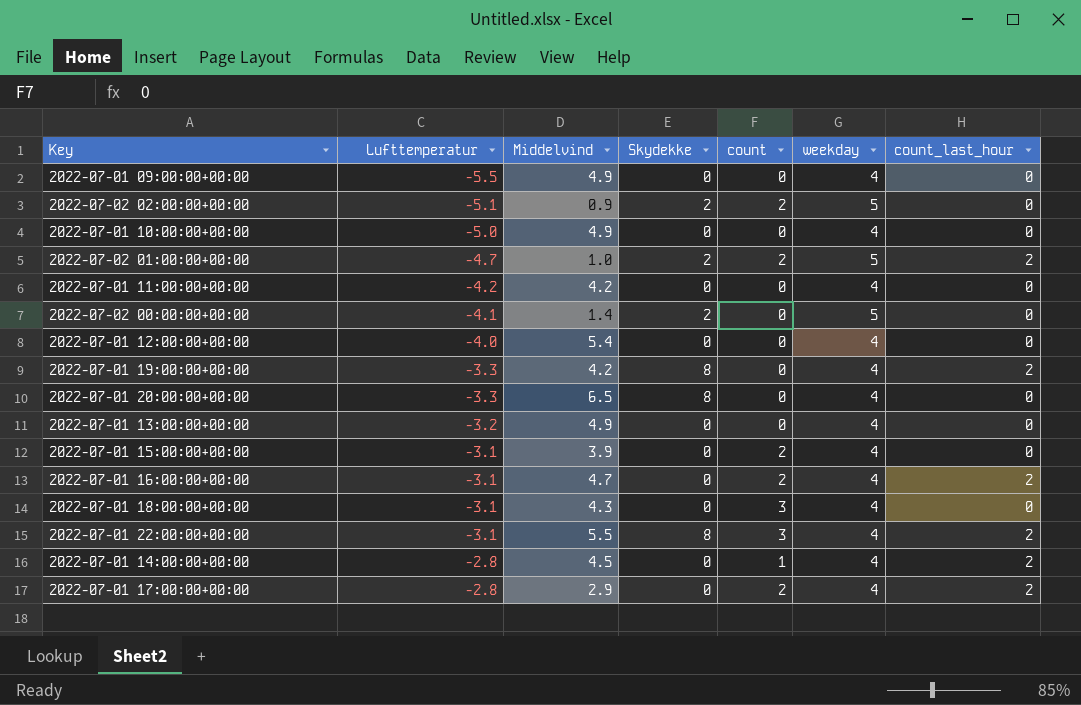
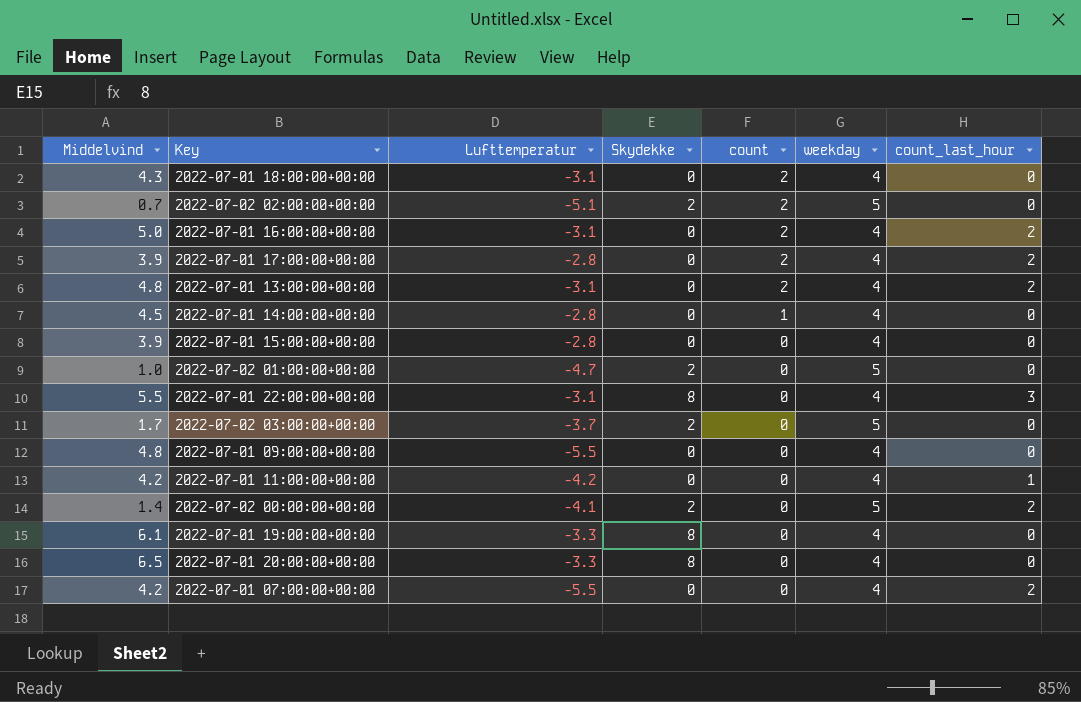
row order: Lufttemperatur ascending -> count descending
column Middelvind | position: 3 -> 1
row 2022-07-01 10:00:00+00:00: -5.0 | 4.9 | 0 | 0 | 4 | 0 -> none
row 2022-07-01 12:00:00+00:00: -4.0 | 5.4 | 0 | 0 | 4 | 0 -> none
2022-07-01 18:00:00+00:00 | count: 3 -> 2
2022-07-02 02:00:00+00:00 | Middelvind: 0.9 -> 0.7
2022-07-01 16:00:00+00:00 | Middelvind: 4.7 -> 5.0
2022-07-01 17:00:00+00:00 | Middelvind: 2.9 -> 3.9
2022-07-01 13:00:00+00:00 | Middelvind: 4.9 -> 4.8
2022-07-01 13:00:00+00:00 | Lufttemperatur: -3.2 -> -3.1
2022-07-01 13:00:00+00:00 | count: 0 -> 2
2022-07-01 13:00:00+00:00 | count_last_hour: 0 -> 2
2022-07-01 14:00:00+00:00 | count_last_hour: 2 -> 0
2022-07-01 15:00:00+00:00 | Lufttemperatur: -3.1 -> -2.8
2022-07-01 15:00:00+00:00 | count: 2 -> 0
2022-07-02 01:00:00+00:00 | count: 2 -> 0
2022-07-02 01:00:00+00:00 | count_last_hour: 2 -> 0
2022-07-01 22:00:00+00:00 | count: 3 -> 0
2022-07-01 22:00:00+00:00 | count_last_hour: 2 -> 3
row 2022-07-02 03:00:00+00:00: none -> 1.7 | -3.7 | 2 | 0 | 5 | 0
2022-07-01 09:00:00+00:00 | Middelvind: 4.9 -> 4.8
2022-07-01 11:00:00+00:00 | count_last_hour: 0 -> 1
2022-07-02 00:00:00+00:00 | count_last_hour: 0 -> 2
2022-07-01 19:00:00+00:00 | Middelvind: 4.2 -> 6.1
2022-07-01 19:00:00+00:00 | count_last_hour: 2 -> 0
row 2022-07-01 07:00:00+00:00: none -> 4.2 | -5.5 | 0 | 0 | 4 | 2

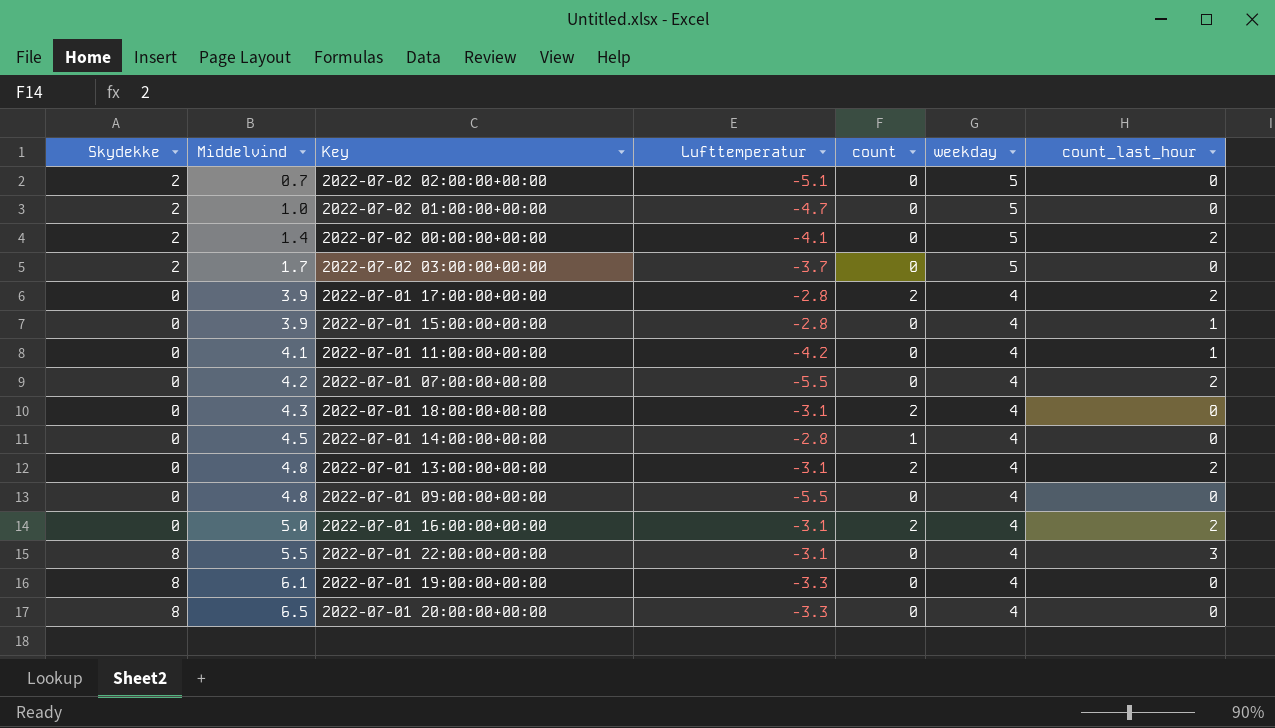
row order: count descending -> Middelvind ascending
column Skydekke | position: 4 -> 1
2022-07-02 02:00:00+00:00 | count: 2 -> 0
2022-07-01 15:00:00+00:00 | count_last_hour: 0 -> 1
2022-07-01 11:00:00+00:00 | Middelvind: 4.2 -> 4.1

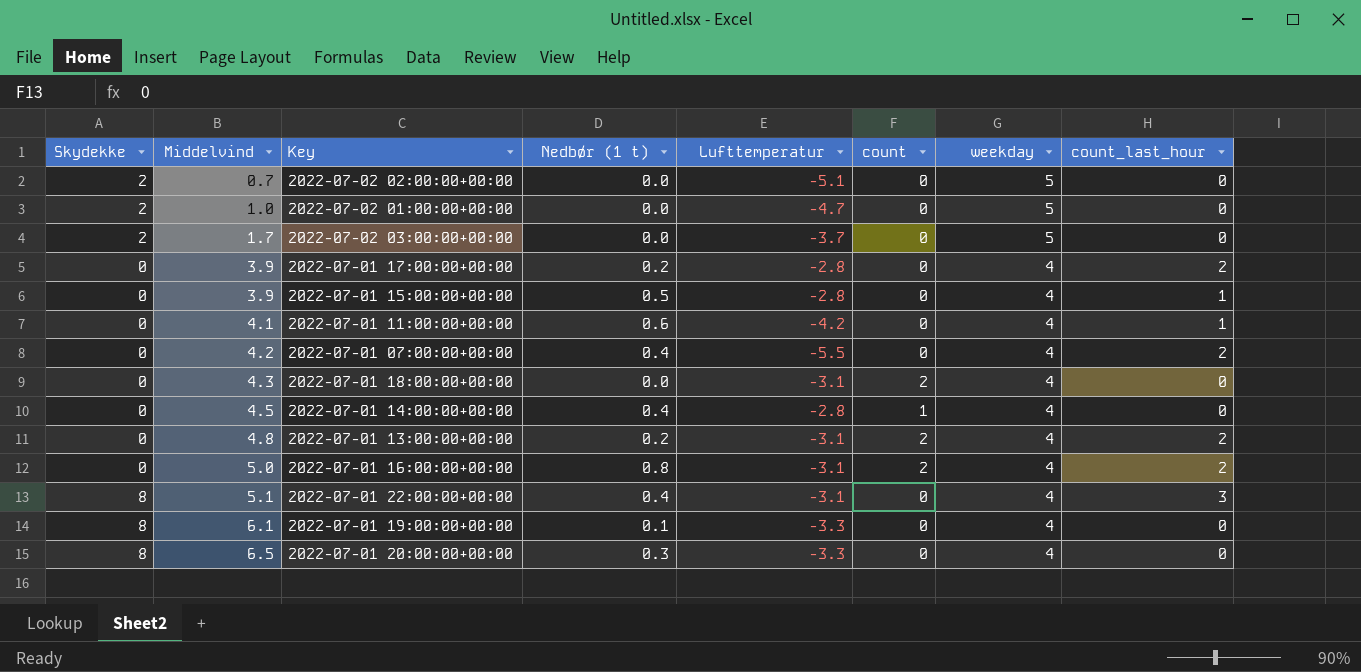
column Nedbør (1 t) | position: none -> 4
row 2022-07-02 00:00:00+00:00: 2 | 1.4 | -4.1 | 0 | 5 | 2 -> none
row 2022-07-01 09:00:00+00:00: 0 | 4.8 | -5.5 | 0 | 4 | 0 -> none
2022-07-01 17:00:00+00:00 | count: 2 -> 0
2022-07-01 22:00:00+00:00 | Middelvind: 5.5 -> 5.1

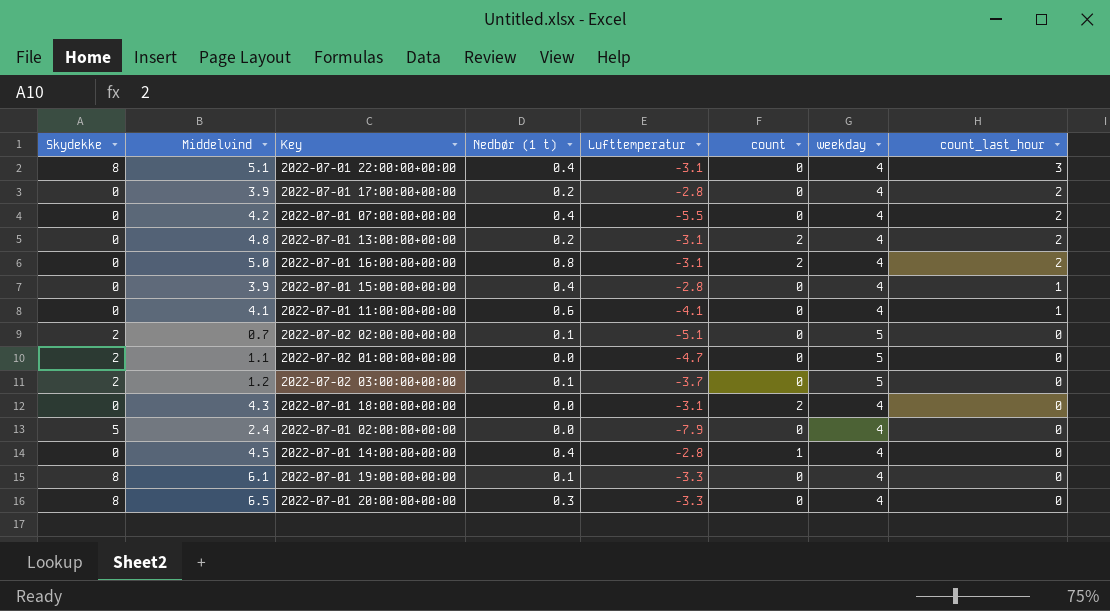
row order: Middelvind ascending -> count_last_hour descending
2022-07-01 15:00:00+00:00 | Nedbør (1 t): 0.5 -> 0.4
2022-07-01 11:00:00+00:00 | Lufttemperatur: -4.2 -> -4.1
2022-07-02 02:00:00+00:00 | Nedbør (1 t): 0.0 -> 0.1
2022-07-02 01:00:00+00:00 | Middelvind: 1.0 -> 1.1
2022-07-02 03:00:00+00:00 | Middelvind: 1.7 -> 1.2
2022-07-02 03:00:00+00:00 | Nedbør (1 t): 0.0 -> 0.1
row 2022-07-01 02:00:00+00:00: none -> 5 | 2.4 | 0.0 | -7.9 | 0 | 4 | 0

